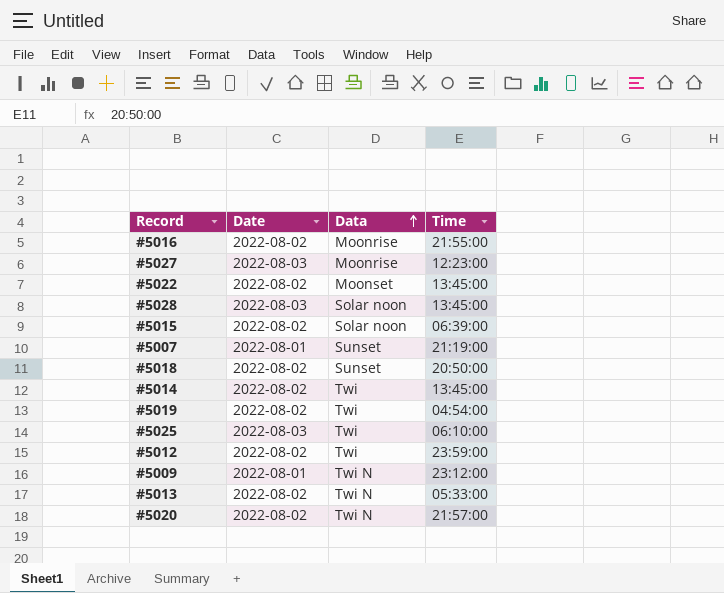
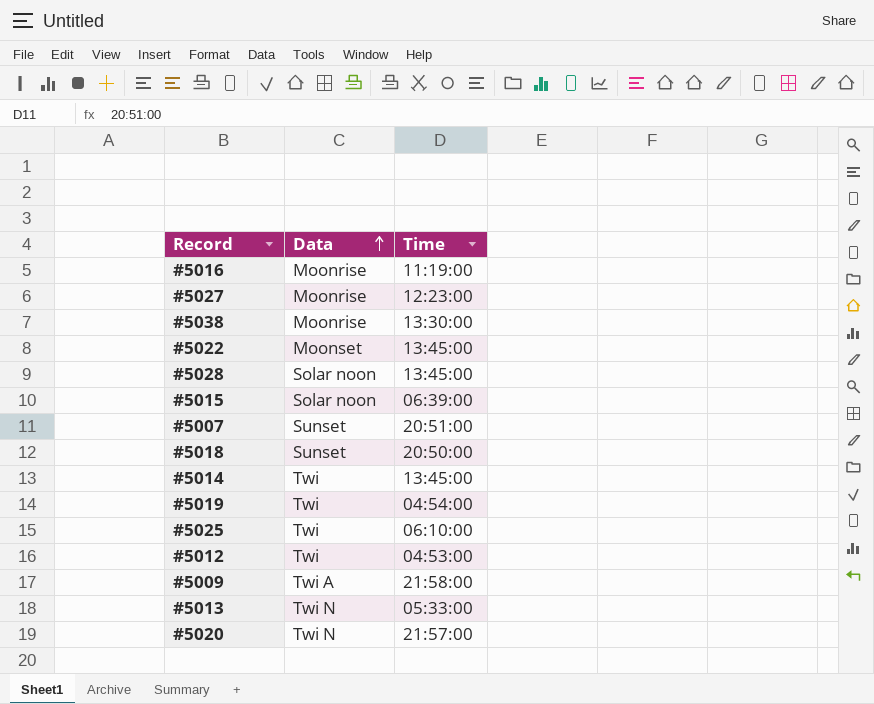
column Date | position: 2 -> none
#5016 | Time: 21:55:00 -> 11:19:00
row #5038: none -> Moonrise | 13:30:00
#5007 | Time: 21:19:00 -> 20:51:00
#5012 | Time: 23:59:00 -> 04:53:00
#5009 | Data: Twi N -> Twi A
#5009 | Time: 23:12:00 -> 21:58:00

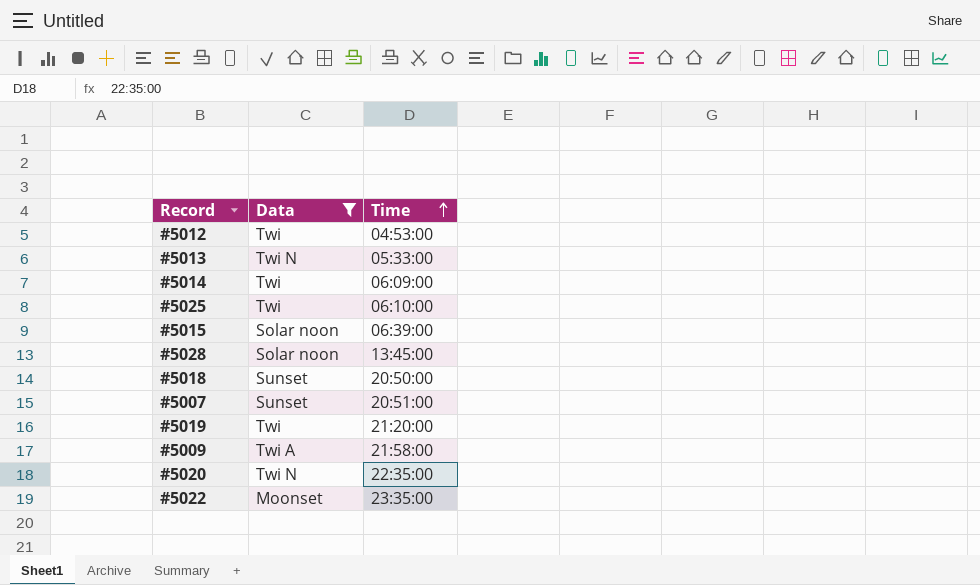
filter: none -> Data != Moonrise
row order: Data ascending -> Time ascending
#5014 | Time: 13:45:00 -> 06:09:00
#5019 | Time: 04:54:00 -> 21:20:00
#5020 | Time: 21:57:00 -> 22:35:00
#5022 | Time: 13:45:00 -> 23:35:00

